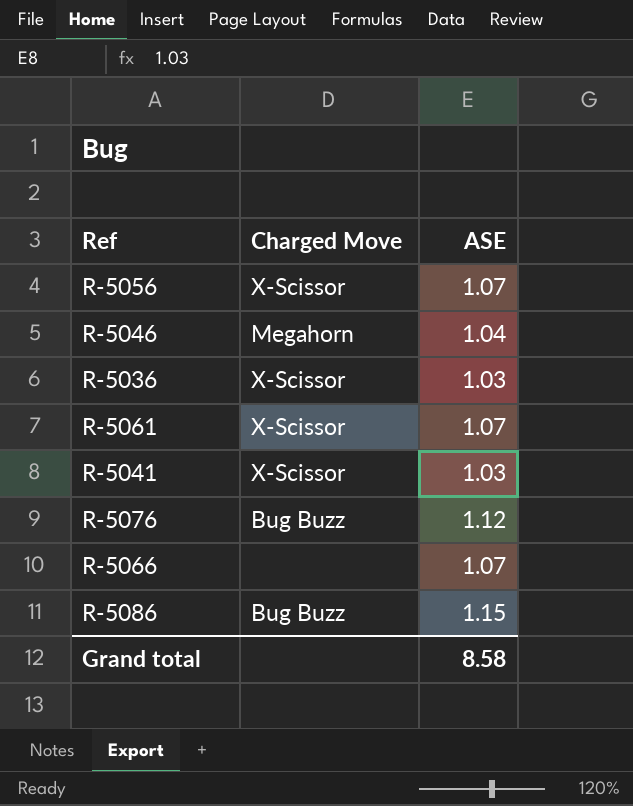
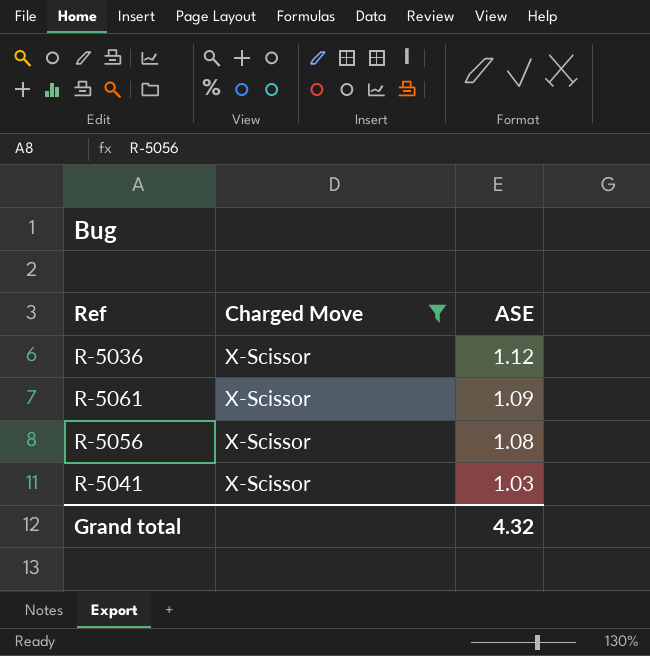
filter: none -> Charged Move = X-Scissor
row order: none -> ASE descending
R-5036 | ASE: 1.03 -> 1.12
R-5061 | ASE: 1.07 -> 1.09
R-5056 | ASE: 1.07 -> 1.08
Grand total | ASE: 8.58 -> 4.32

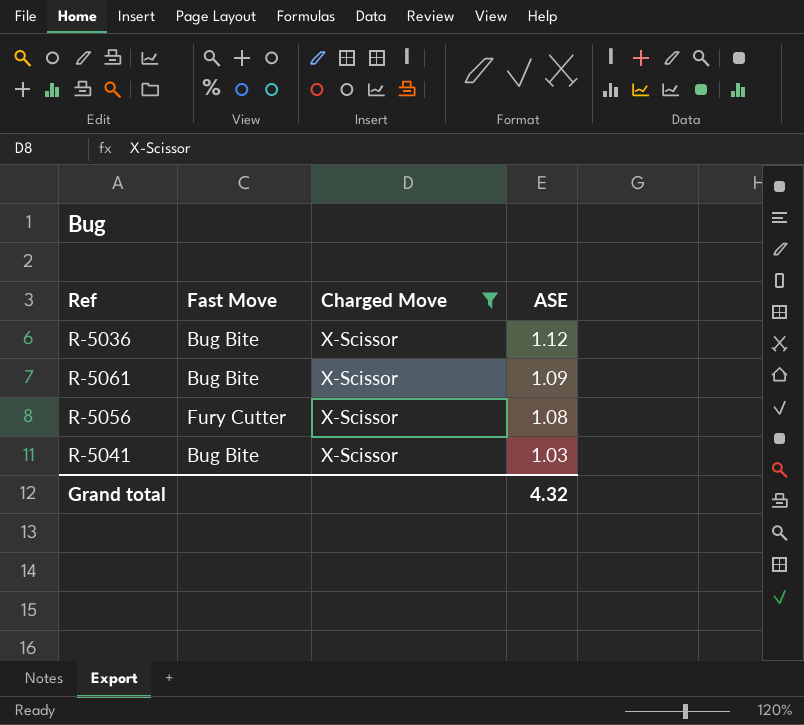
column Fast Move | position: none -> 2

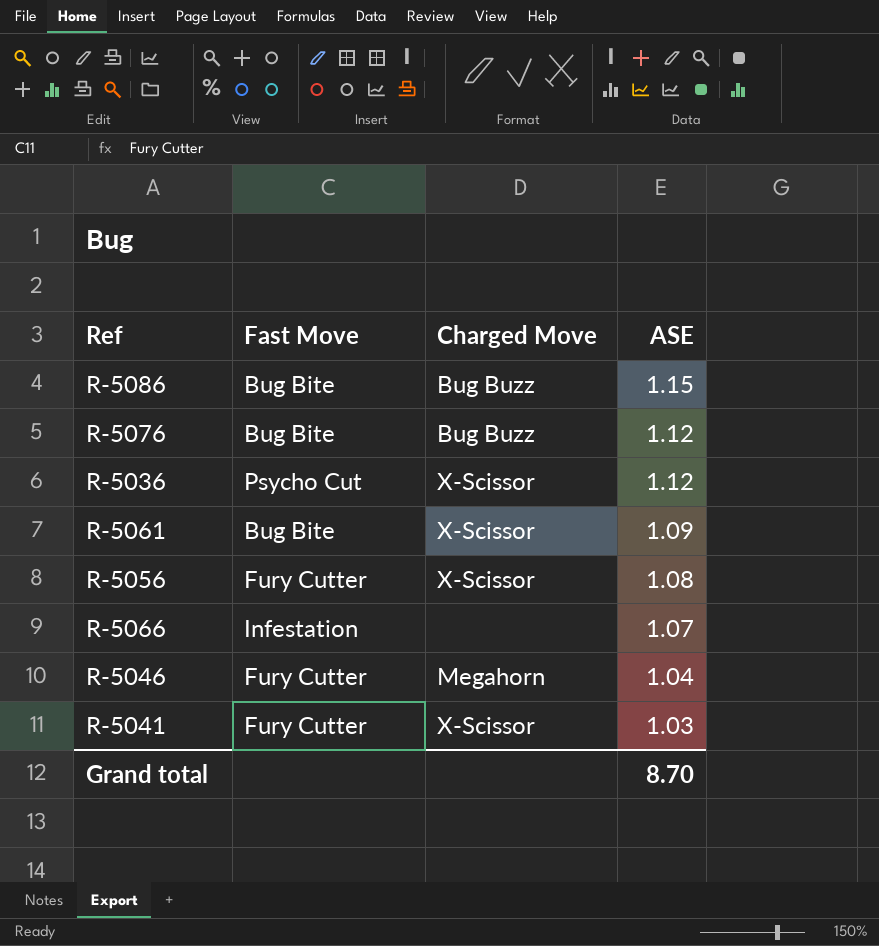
filter: Charged Move = X-Scissor -> none
R-5036 | Fast Move: Bug Bite -> Psycho Cut
R-5041 | Fast Move: Bug Bite -> Fury Cutter
Grand total | ASE: 4.32 -> 8.70

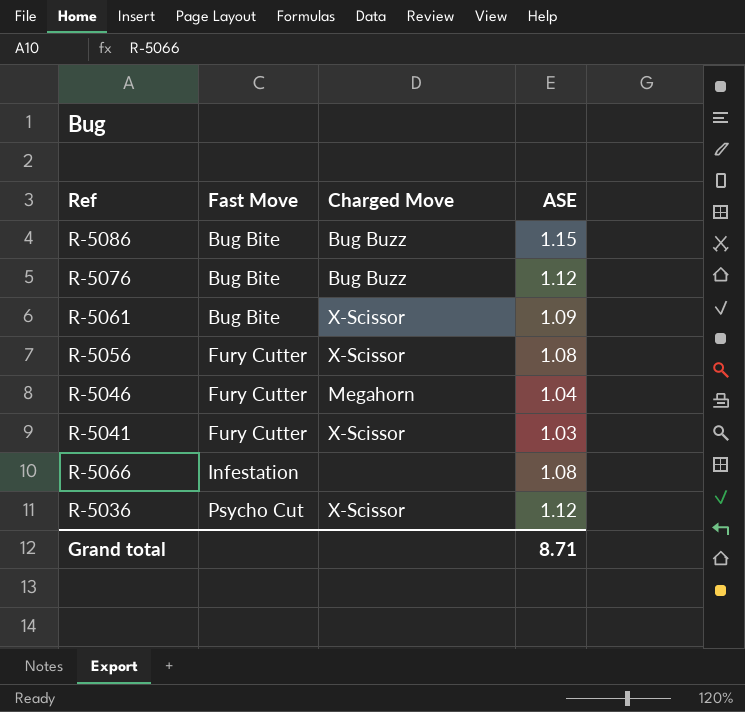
row order: ASE descending -> Fast Move ascending
R-5066 | ASE: 1.07 -> 1.08
Grand total | ASE: 8.70 -> 8.71

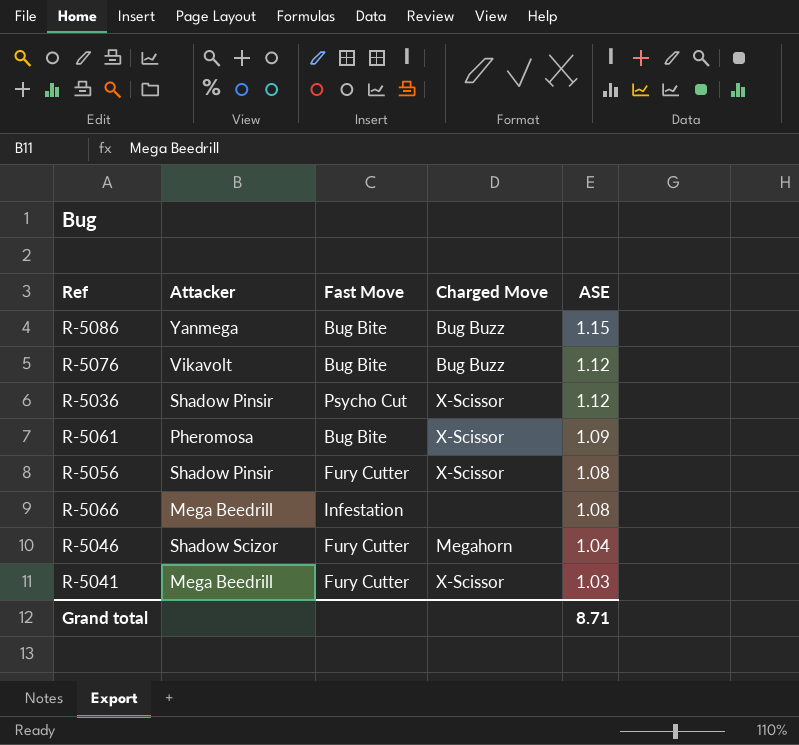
row order: Fast Move ascending -> ASE descending
column Attacker | position: none -> 2

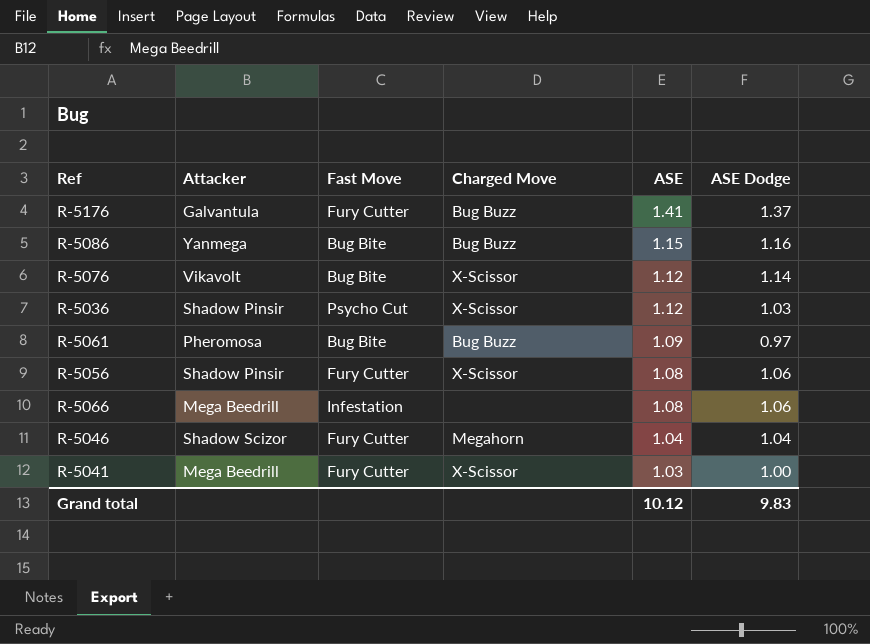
column ASE Dodge | position: none -> 6
row R-5176: none -> Galvantula | Fury Cutter | Bug Buzz | 1.41 | 1.37
R-5076 | Charged Move: Bug Buzz -> X-Scissor
R-5061 | Charged Move: X-Scissor -> Bug Buzz
Grand total | ASE: 8.71 -> 10.12

